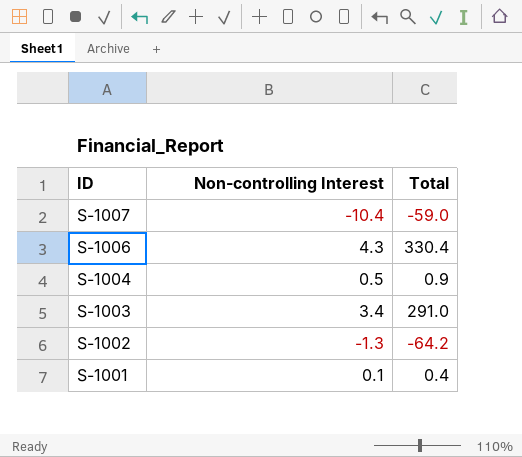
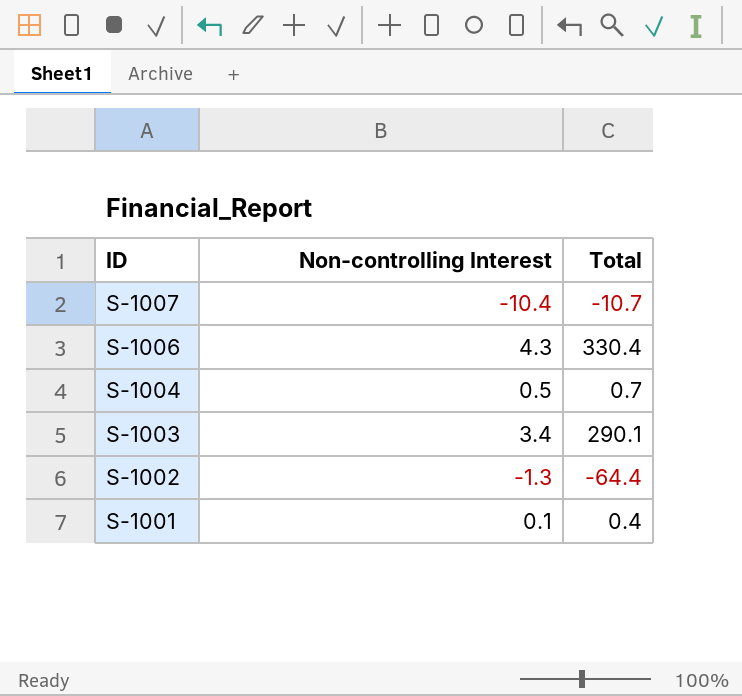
S-1007 | Total: -59.0 -> -10.7
S-1004 | Total: 0.9 -> 0.7
S-1003 | Total: 291.0 -> 290.1
S-1002 | Total: -64.2 -> -64.4

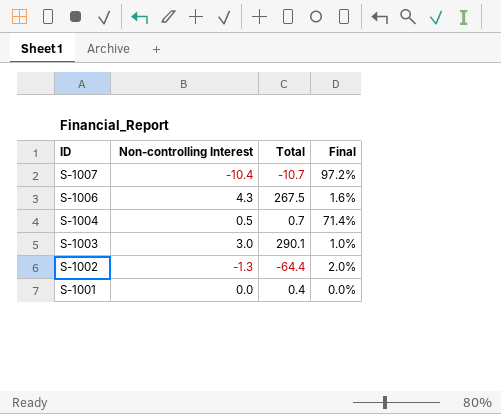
column Final | formula: none -> [Non-controlling Interest] / [Total]
S-1006 | Total: 330.4 -> 267.5
S-1003 | Non-controlling Interest: 3.4 -> 3.0
S-1001 | Non-controlling Interest: 0.1 -> 0.0

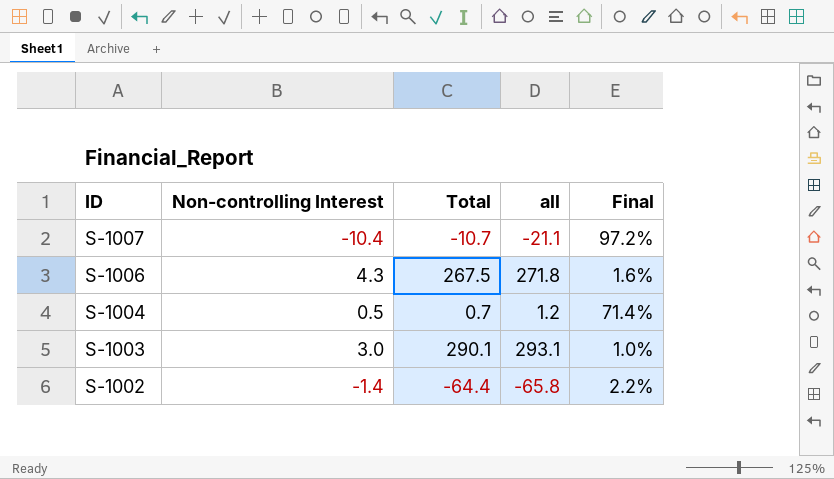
column all | formula: none -> [Non-controlling Interest] + [Total]
row S-1001: 0.0 | 0.4 | 0.0% -> none
S-1002 | Non-controlling Interest: -1.3 -> -1.4
S-1002 | Final: 2.0% -> 2.2%

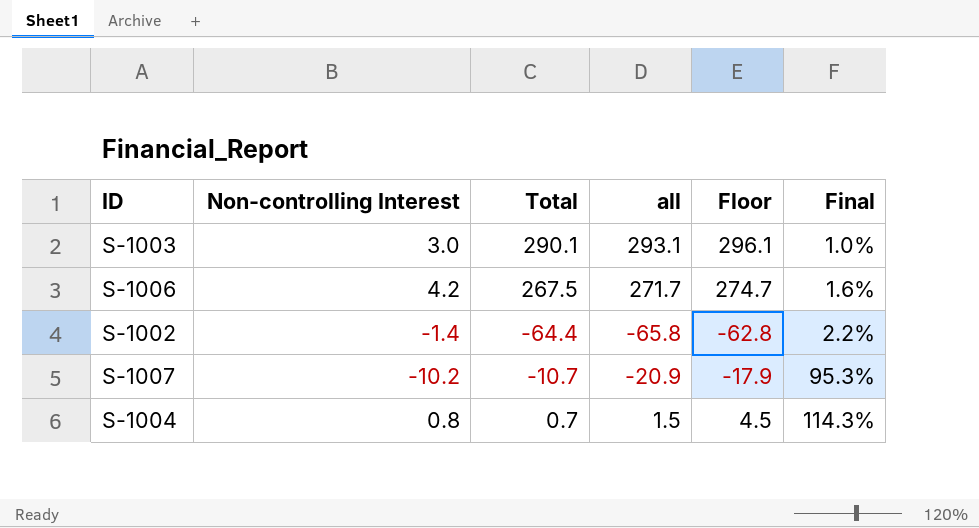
row order: ID descending -> Final ascending
column Floor | formula: none -> [all] + 3
S-1006 | Non-controlling Interest: 4.3 -> 4.2
S-1006 | all: 271.8 -> 271.7
S-1007 | Non-controlling Interest: -10.4 -> -10.2
S-1007 | all: -21.1 -> -20.9
S-1007 | Final: 97.2% -> 95.3%
S-1004 | Non-controlling Interest: 0.5 -> 0.8
S-1004 | all: 1.2 -> 1.5
S-1004 | Final: 71.4% -> 114.3%

